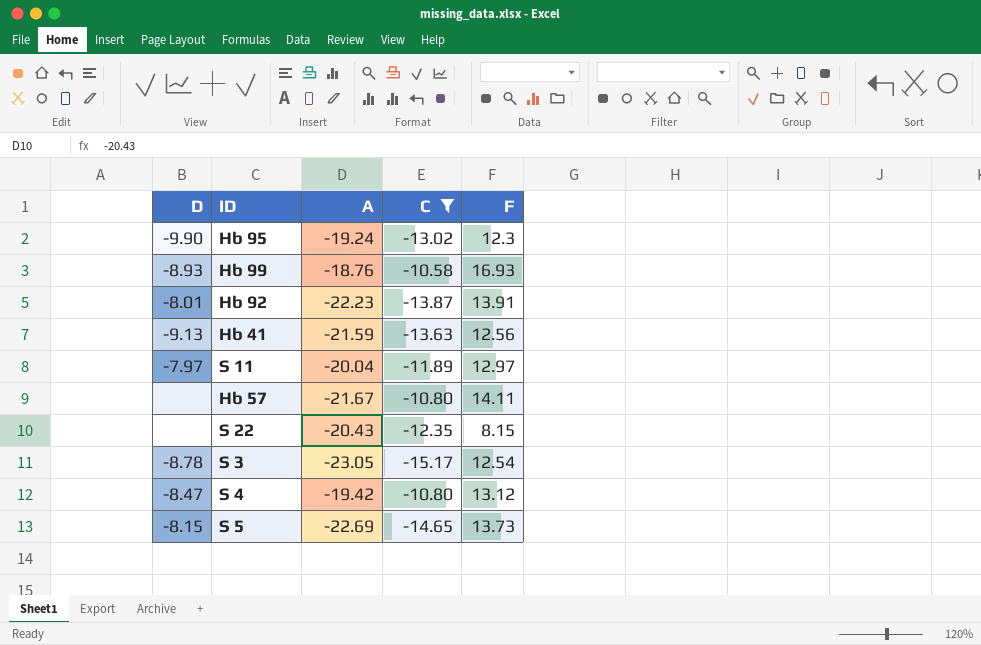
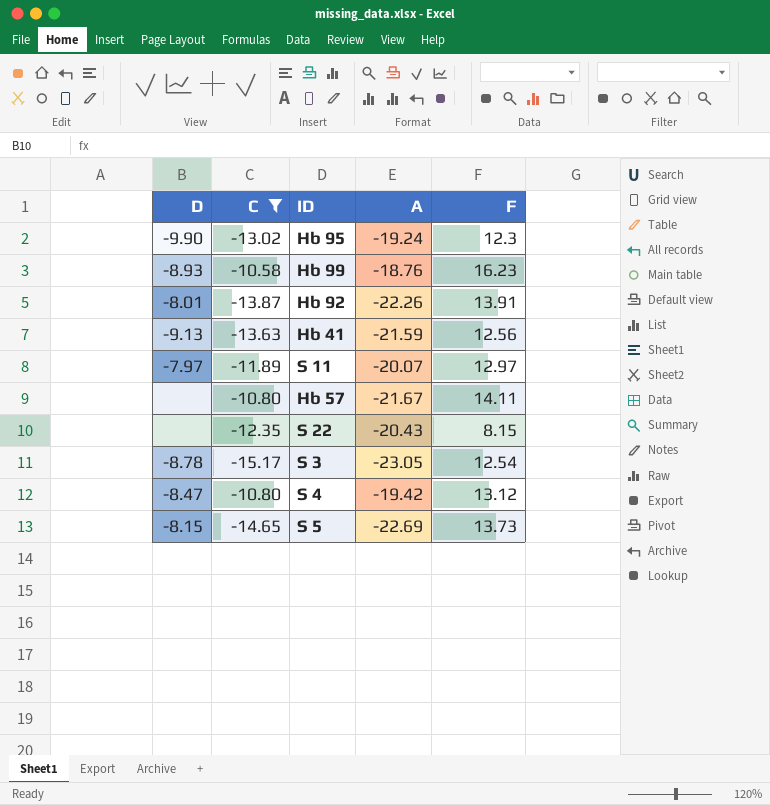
column C | position: 4 -> 2
Hb 99 | F: 16.93 -> 16.23
Hb 92 | A: -22.23 -> -22.26
S 11 | A: -20.04 -> -20.07

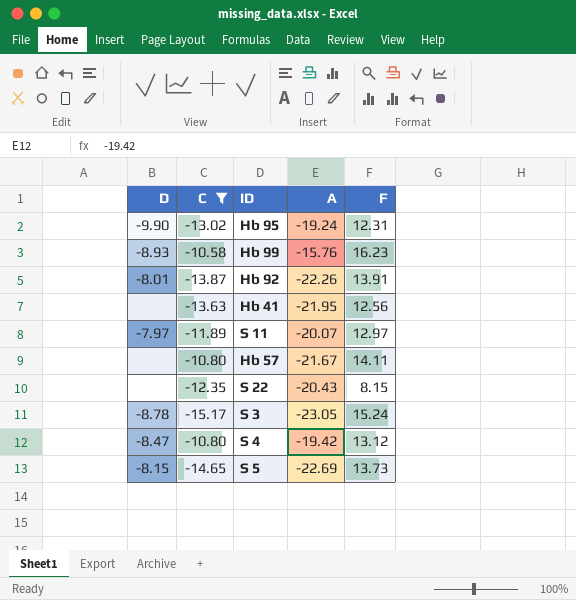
Hb 95 | F: 12.3 -> 12.31
Hb 99 | A: -18.76 -> -15.76
Hb 41 | D: -9.13 -> none
Hb 41 | A: -21.59 -> -21.95
S 3 | F: 12.54 -> 15.24

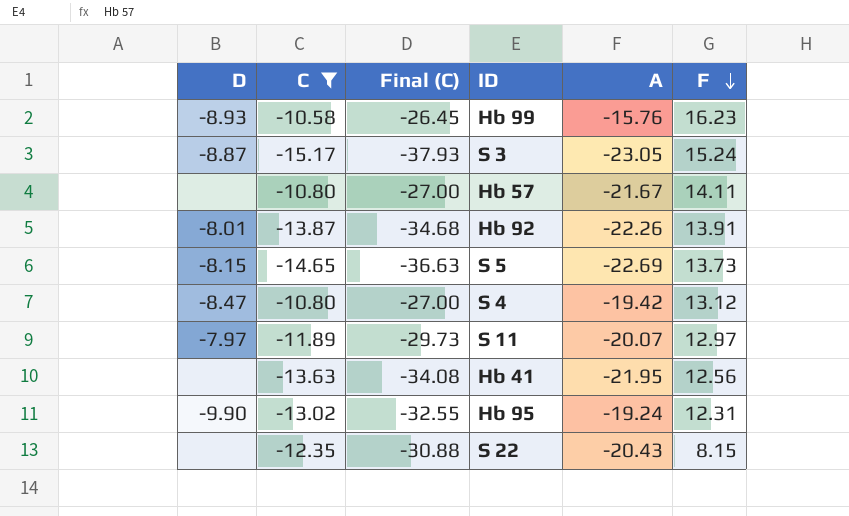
row order: none -> F descending
column Final (C) | formula: none -> [C] * 2.5
S 3 | D: -8.78 -> -8.87

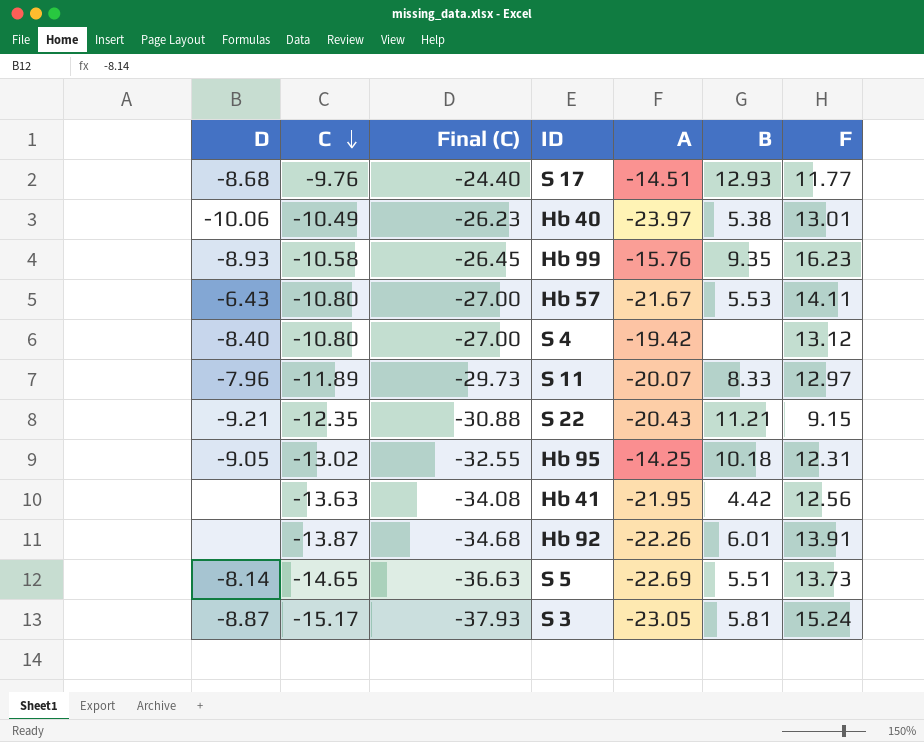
filter: C <= -10.58 -> none
row order: F descending -> C descending
column B | position: none -> 6
Hb 57 | D: none -> -6.43
S 4 | D: -8.47 -> -8.40
S 11 | D: -7.97 -> -7.96
S 22 | D: none -> -9.21
S 22 | F: 8.15 -> 9.15
Hb 95 | D: -9.90 -> -9.05
Hb 95 | A: -19.24 -> -14.25
Hb 92 | D: -8.01 -> none
S 5 | D: -8.15 -> -8.14

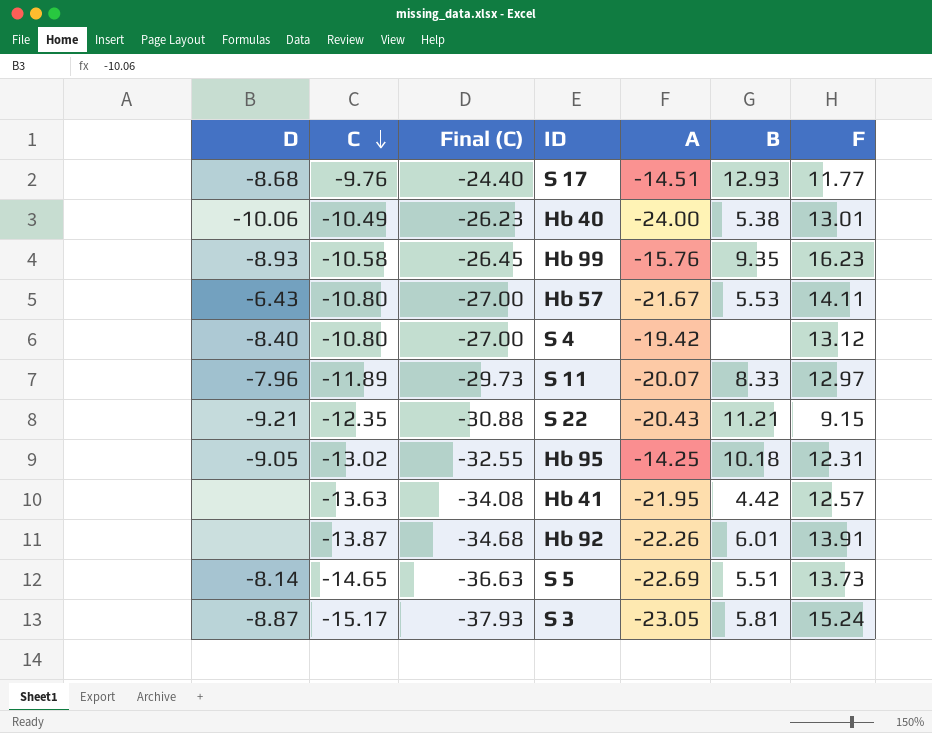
Hb 40 | A: -23.97 -> -24.00
Hb 41 | F: 12.56 -> 12.57

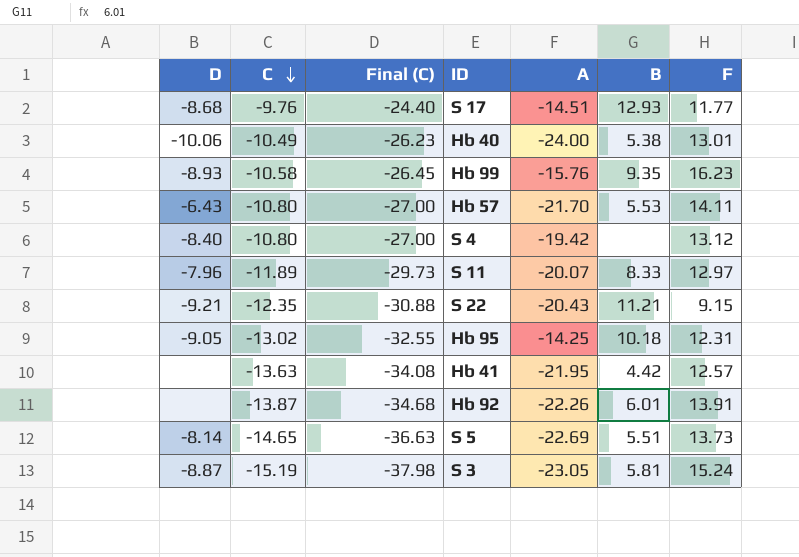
Hb 57 | A: -21.67 -> -21.70
S 3 | C: -15.17 -> -15.19
S 3 | Final (C): -37.93 -> -37.98

